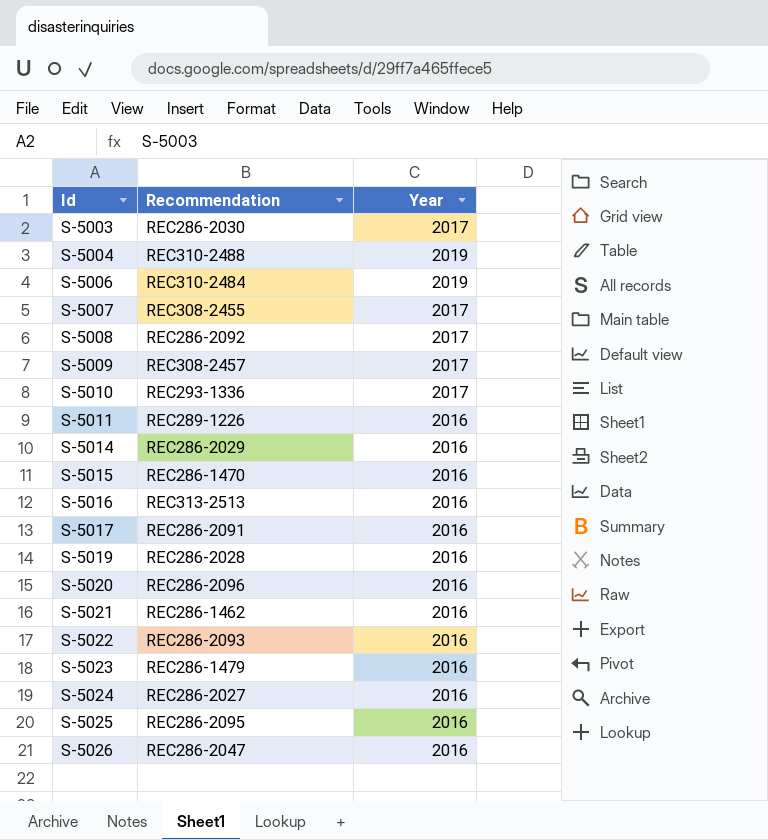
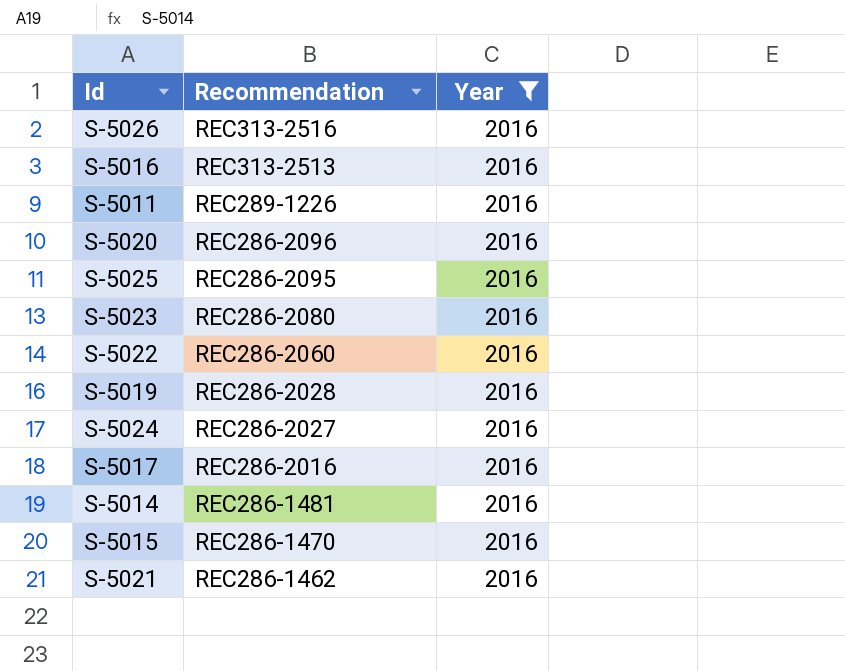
filter: none -> Year = 2016
row order: Id ascending -> Recommendation descending
S-5026 | Recommendation: REC286-2047 -> REC313-2516
S-5023 | Recommendation: REC286-1479 -> REC286-2080
S-5022 | Recommendation: REC286-2093 -> REC286-2060
S-5017 | Recommendation: REC286-2091 -> REC286-2016
S-5014 | Recommendation: REC286-2029 -> REC286-1481

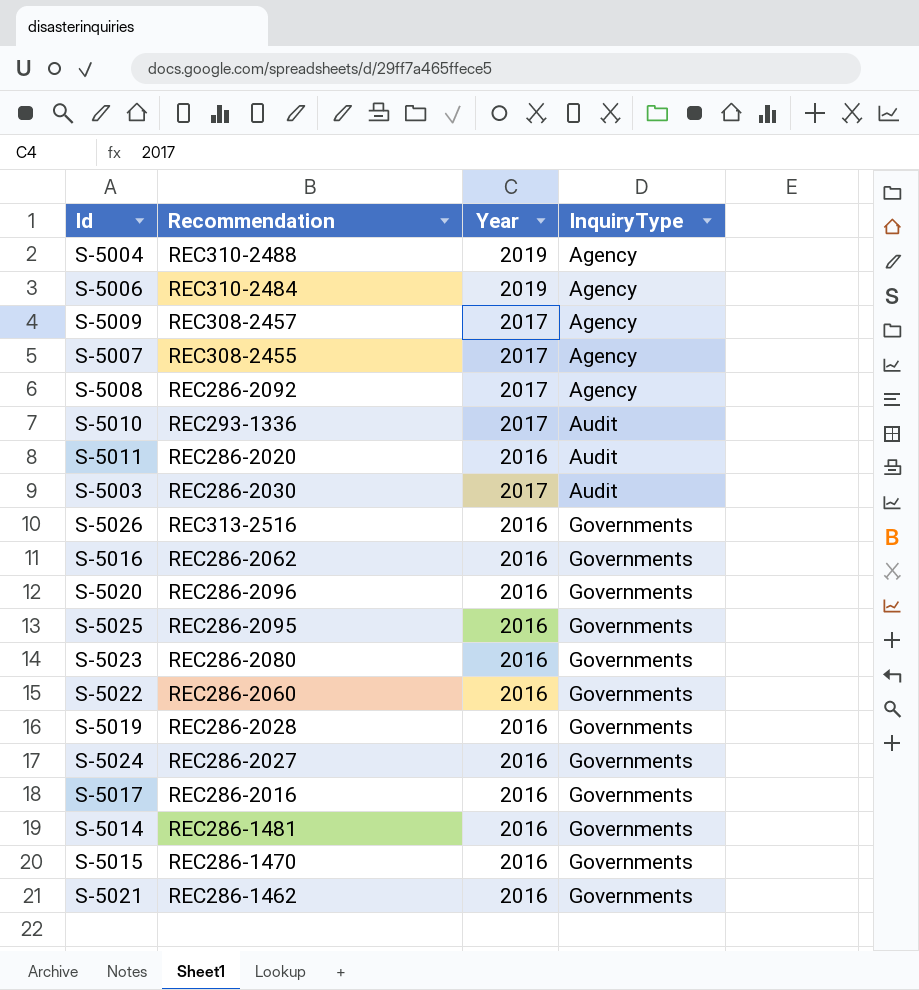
filter: Year = 2016 -> none
row order: Recommendation descending -> InquiryType ascending
column InquiryType | position: none -> 4
S-5011 | Recommendation: REC289-1226 -> REC286-2020
S-5016 | Recommendation: REC313-2513 -> REC286-2062

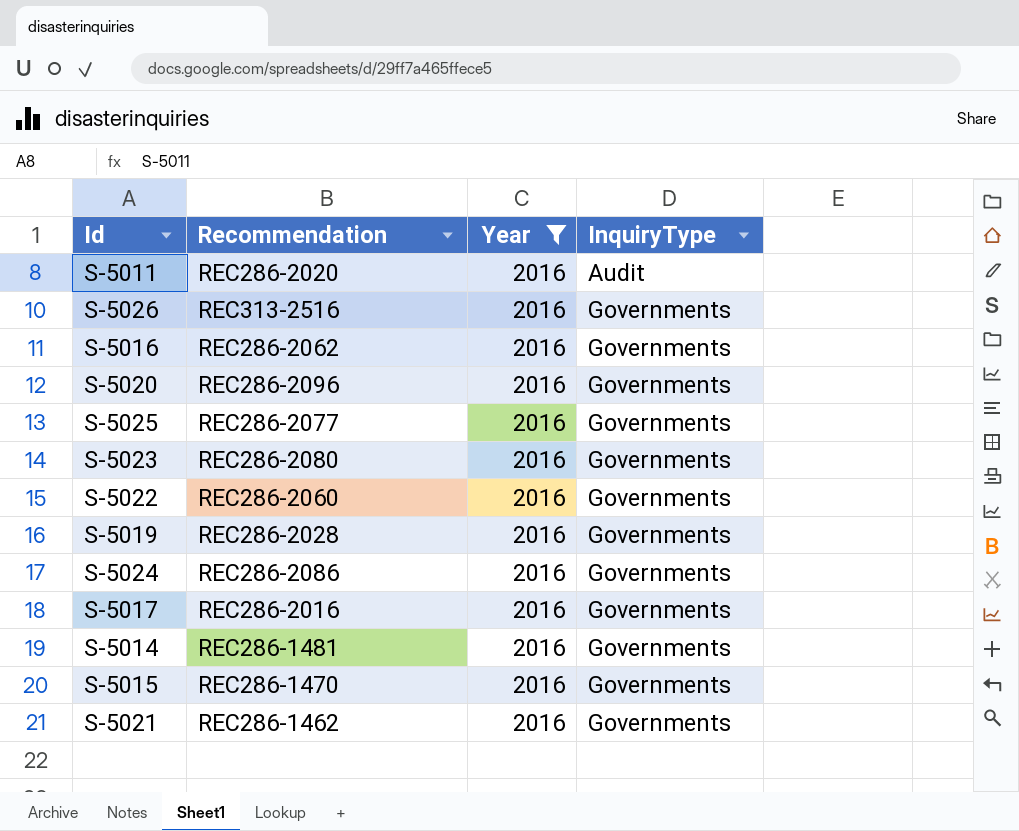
filter: none -> Year = 2016
S-5025 | Recommendation: REC286-2095 -> REC286-2077
S-5024 | Recommendation: REC286-2027 -> REC286-2086

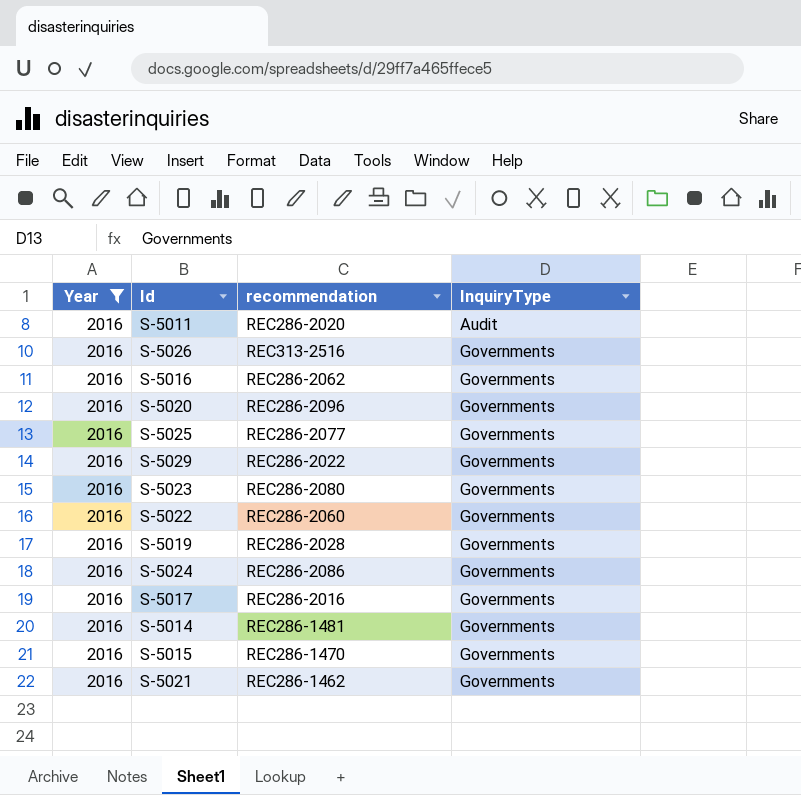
column Year | position: 3 -> 1
column name: Recommendation -> recommendation
row S-5029: none -> 2016 | REC286-2022 | Governments

